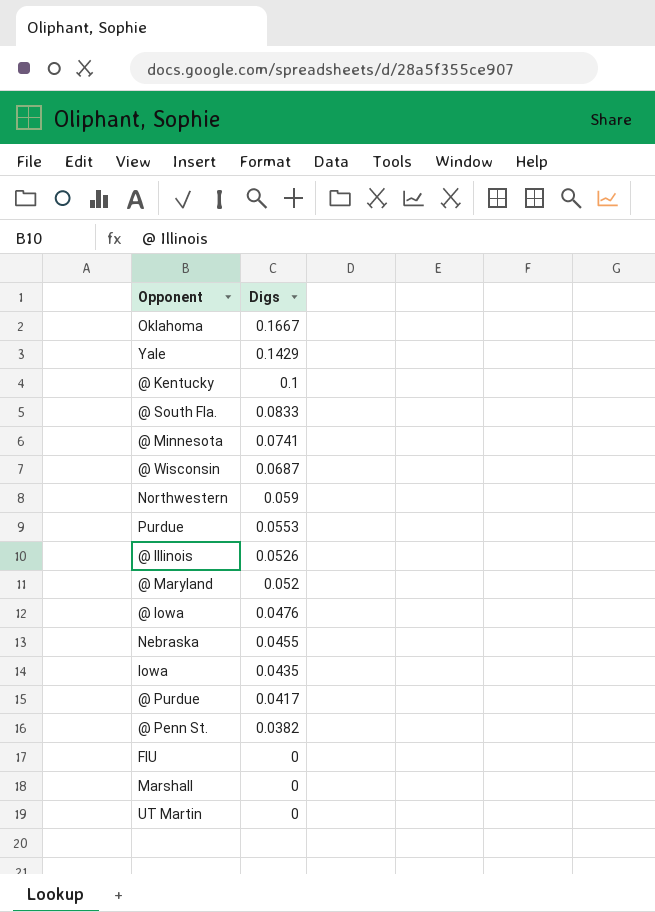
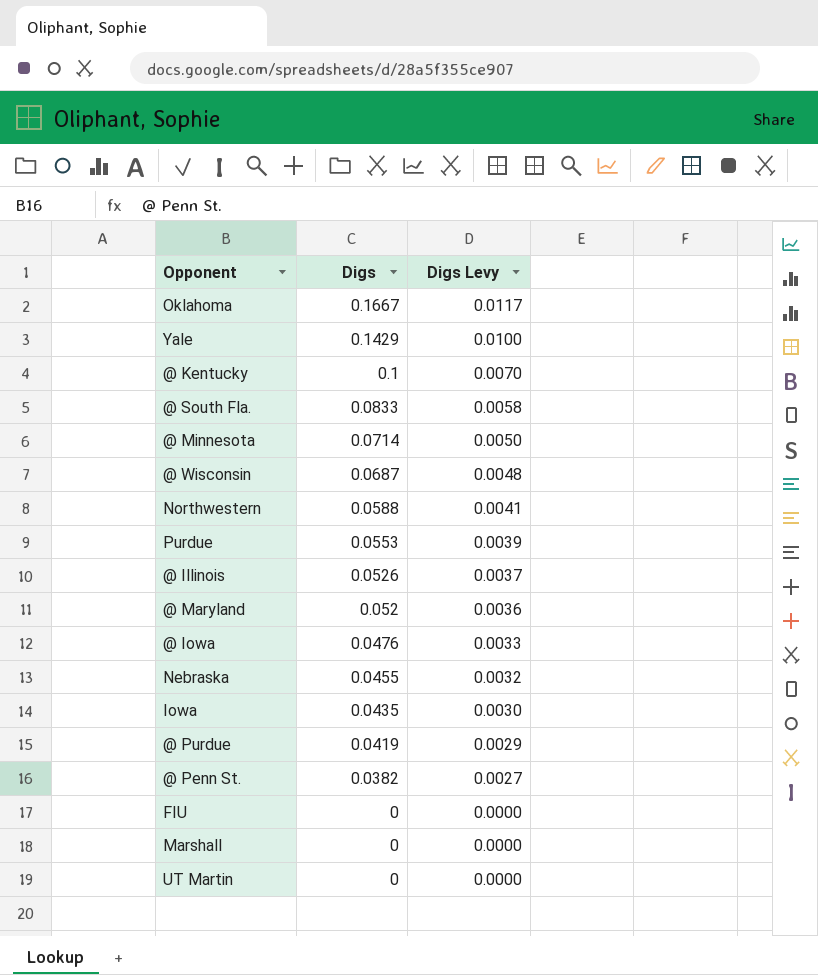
column Digs Levy | formula: none -> [Digs] * 0.07
@ Minnesota | Digs: 0.0741 -> 0.0714
Northwestern | Digs: 0.059 -> 0.0588
@ Purdue | Digs: 0.0417 -> 0.0419

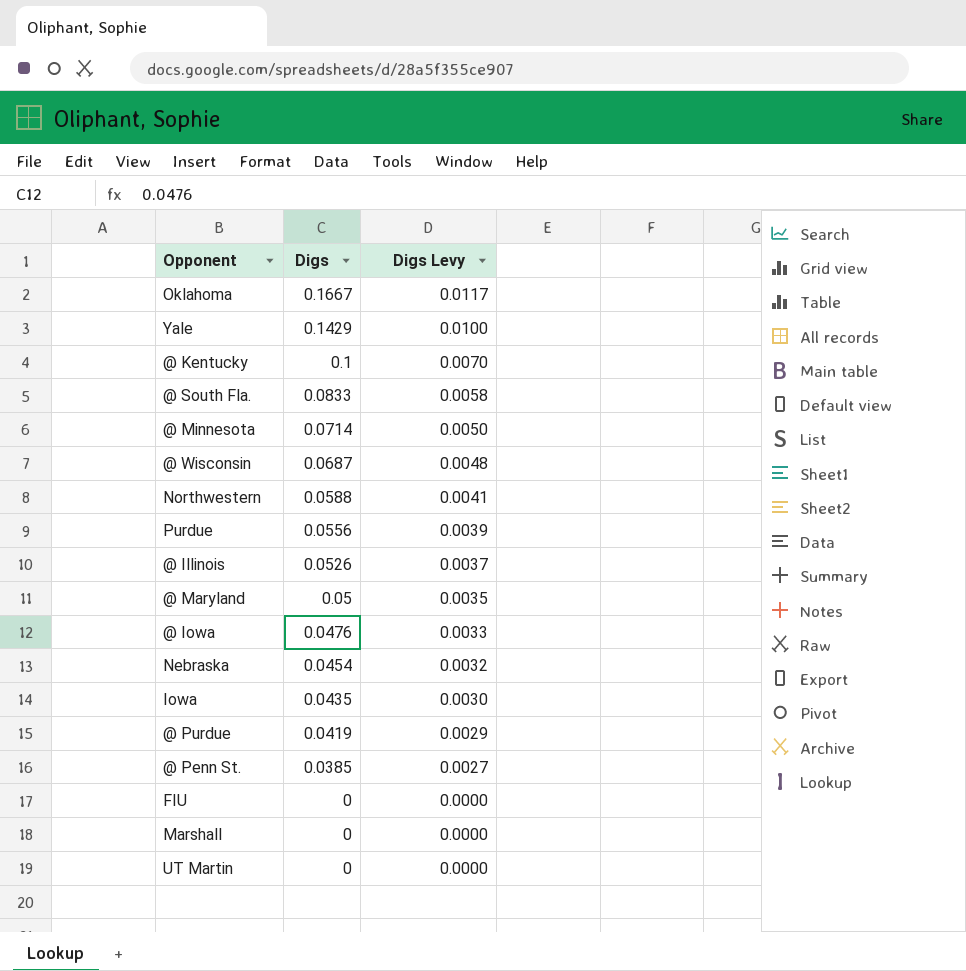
Purdue | Digs: 0.0553 -> 0.0556
@ Maryland | Digs: 0.052 -> 0.05
@ Maryland | Digs Levy: 0.0036 -> 0.0035
Nebraska | Digs: 0.0455 -> 0.0454
@ Penn St. | Digs: 0.0382 -> 0.0385

